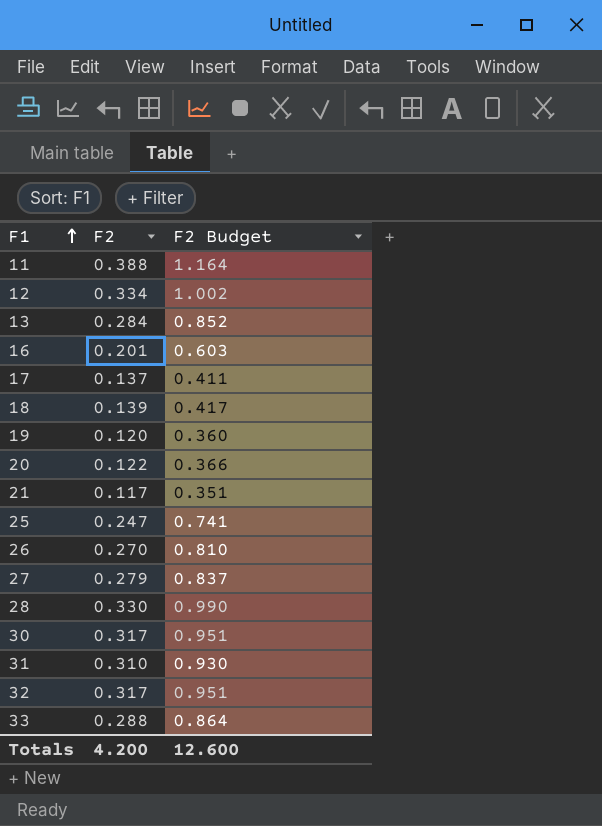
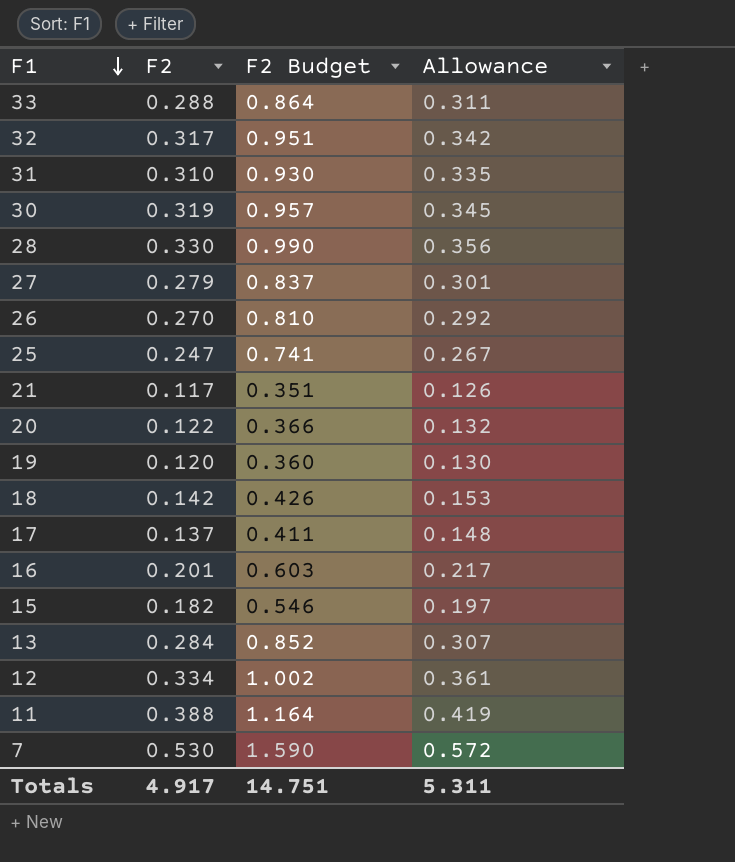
row order: F1 ascending -> F1 descending
column Allowance | formula: none -> [F2] * 1.08
30 | F2: 0.317 -> 0.319
30 | F2 Budget: 0.951 -> 0.957
18 | F2: 0.139 -> 0.142
18 | F2 Budget: 0.417 -> 0.426
row 15: none -> 0.182 | 0.546 | 0.197
row 7: none -> 0.530 | 1.590 | 0.572
Totals | F2: 4.200 -> 4.917
Totals | F2 Budget: 12.600 -> 14.751

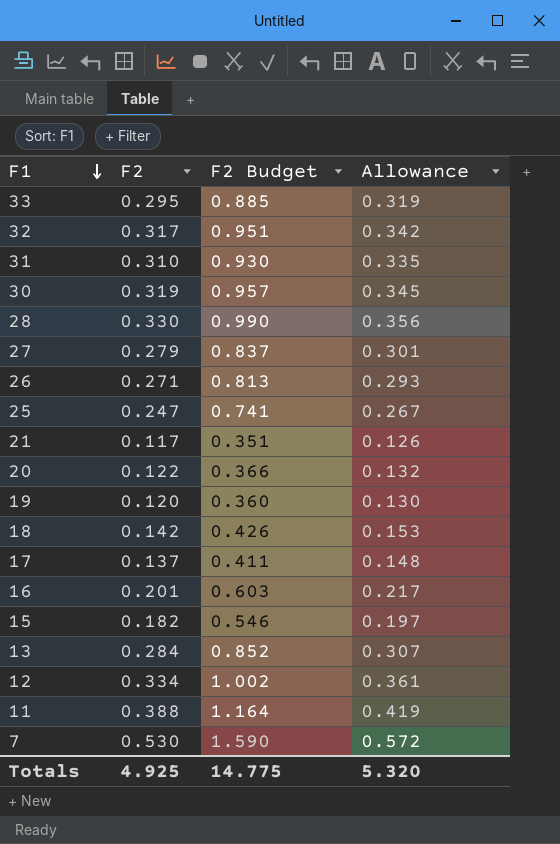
33 | F2: 0.288 -> 0.295
33 | F2 Budget: 0.864 -> 0.885
33 | Allowance: 0.311 -> 0.319
26 | F2: 0.270 -> 0.271
26 | F2 Budget: 0.810 -> 0.813
26 | Allowance: 0.292 -> 0.293
Totals | F2: 4.917 -> 4.925
Totals | F2 Budget: 14.751 -> 14.775
Totals | Allowance: 5.311 -> 5.320

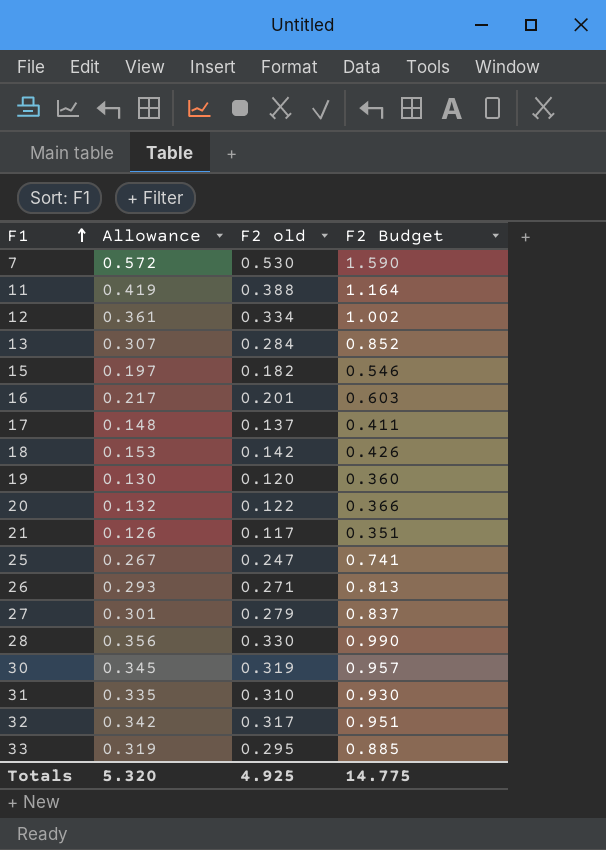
row order: F1 descending -> F1 ascending
column Allowance | position: 4 -> 2
column name: F2 -> F2 old

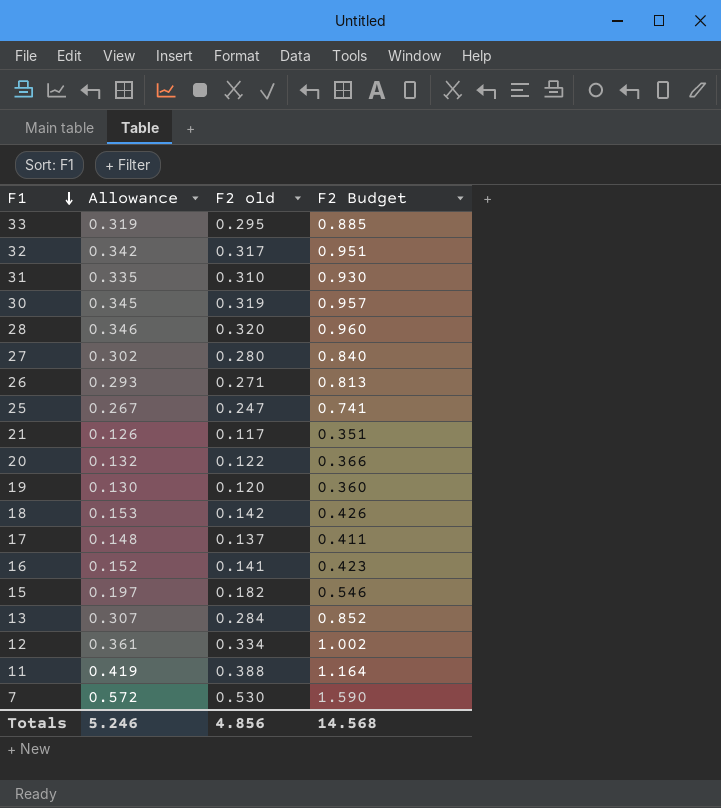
row order: F1 ascending -> F1 descending
28 | Allowance: 0.356 -> 0.346
28 | F2 old: 0.330 -> 0.320
28 | F2 Budget: 0.990 -> 0.960
27 | Allowance: 0.301 -> 0.302
27 | F2 old: 0.279 -> 0.280
27 | F2 Budget: 0.837 -> 0.840
16 | Allowance: 0.217 -> 0.152
16 | F2 old: 0.201 -> 0.141
16 | F2 Budget: 0.603 -> 0.423
Totals | Allowance: 5.320 -> 5.246
Totals | F2 old: 4.925 -> 4.856
Totals | F2 Budget: 14.775 -> 14.568

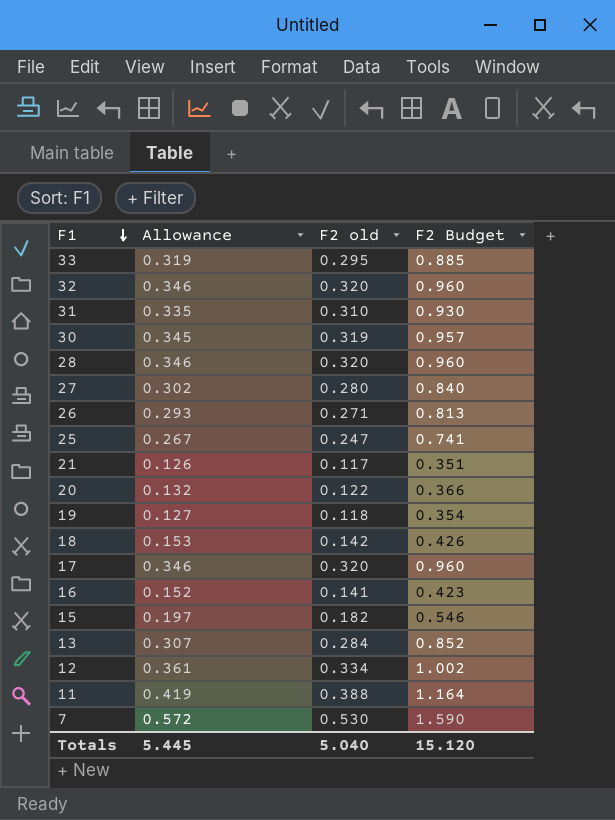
32 | Allowance: 0.342 -> 0.346
32 | F2 old: 0.317 -> 0.320
32 | F2 Budget: 0.951 -> 0.960
19 | Allowance: 0.130 -> 0.127
19 | F2 old: 0.120 -> 0.118
19 | F2 Budget: 0.360 -> 0.354
17 | Allowance: 0.148 -> 0.346
17 | F2 old: 0.137 -> 0.320
17 | F2 Budget: 0.411 -> 0.960
Totals | Allowance: 5.246 -> 5.445
Totals | F2 old: 4.856 -> 5.040
Totals | F2 Budget: 14.568 -> 15.120

